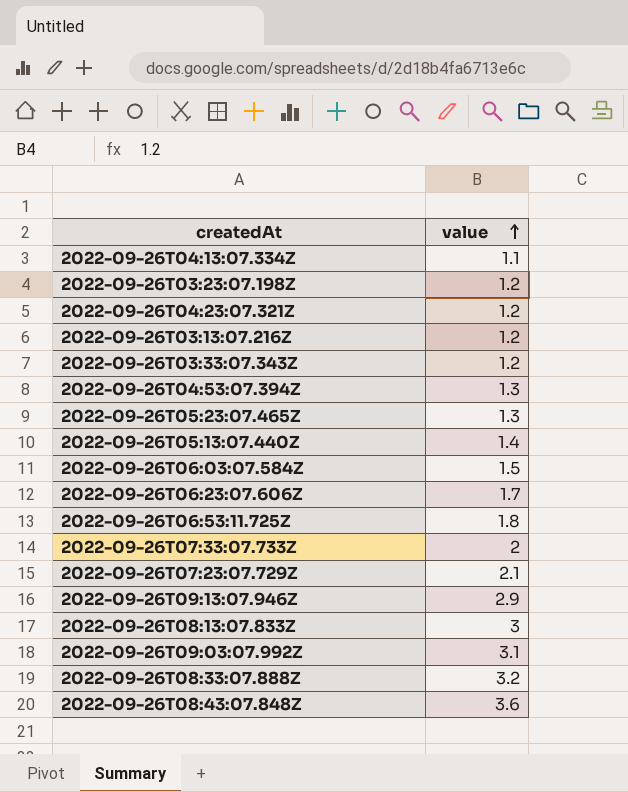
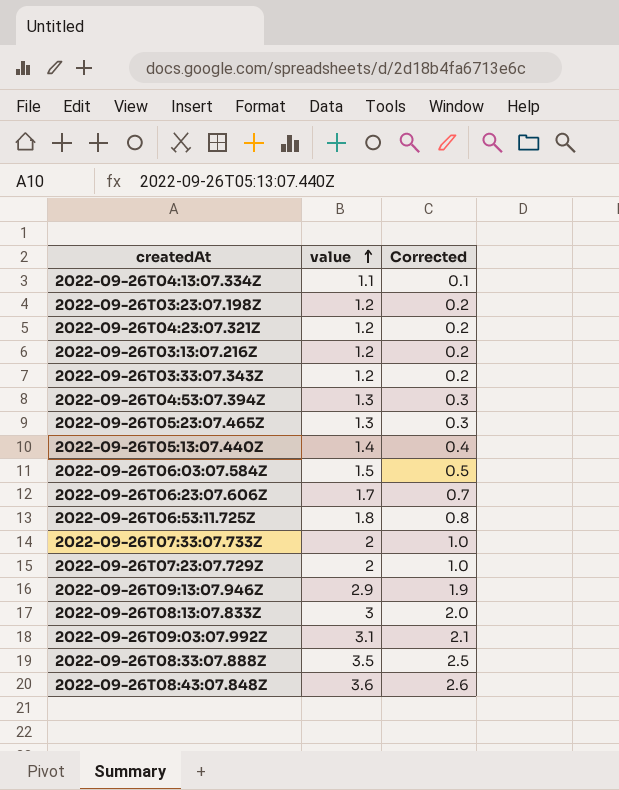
column Corrected | formula: none -> [value] - 1
2022-09-26T07:23:07.729Z | value: 2.1 -> 2
2022-09-26T08:33:07.888Z | value: 3.2 -> 3.5

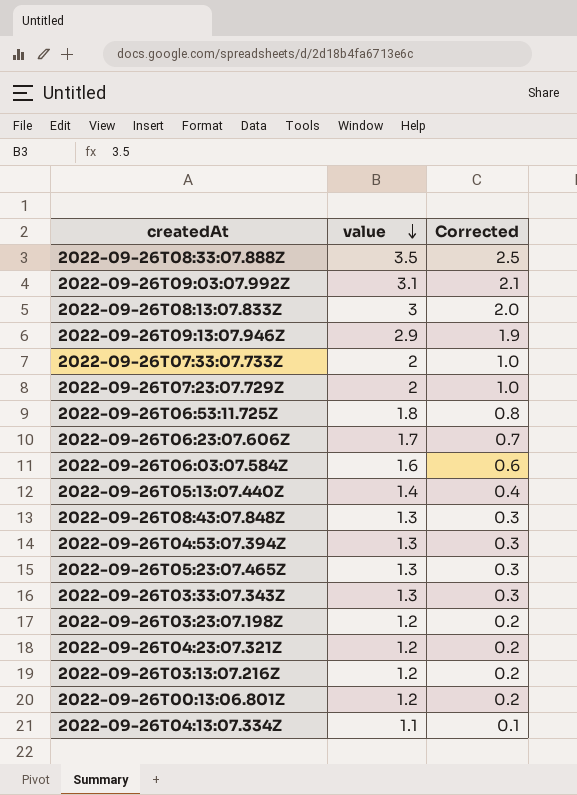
row order: value ascending -> value descending
2022-09-26T06:03:07.584Z | value: 1.5 -> 1.6
2022-09-26T06:03:07.584Z | Corrected: 0.5 -> 0.6
2022-09-26T08:43:07.848Z | value: 3.6 -> 1.3
2022-09-26T08:43:07.848Z | Corrected: 2.6 -> 0.3
2022-09-26T03:33:07.343Z | value: 1.2 -> 1.3
2022-09-26T03:33:07.343Z | Corrected: 0.2 -> 0.3
row 2022-09-26T00:13:06.801Z: none -> 1.2 | 0.2

